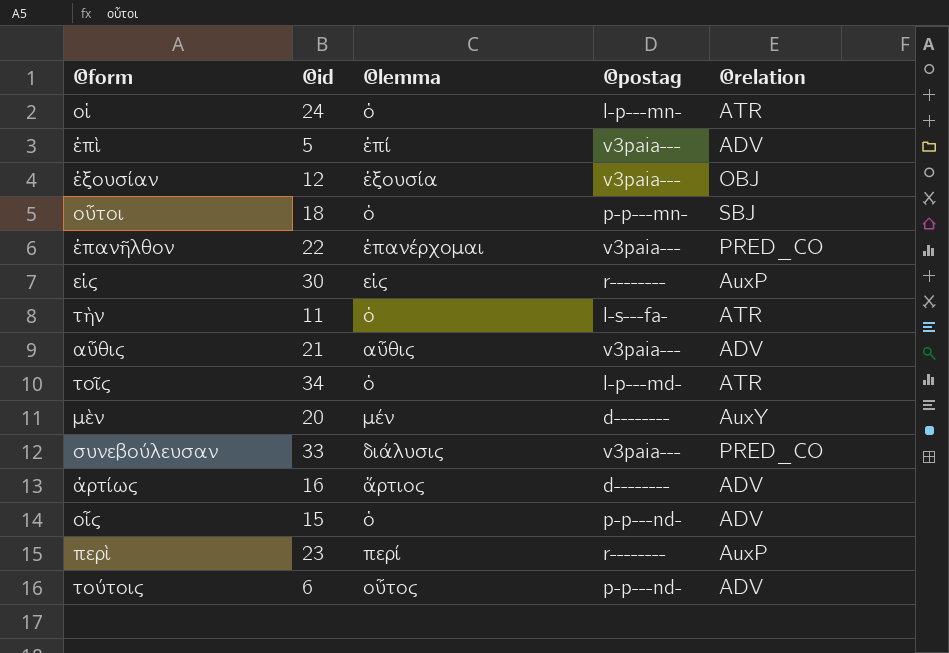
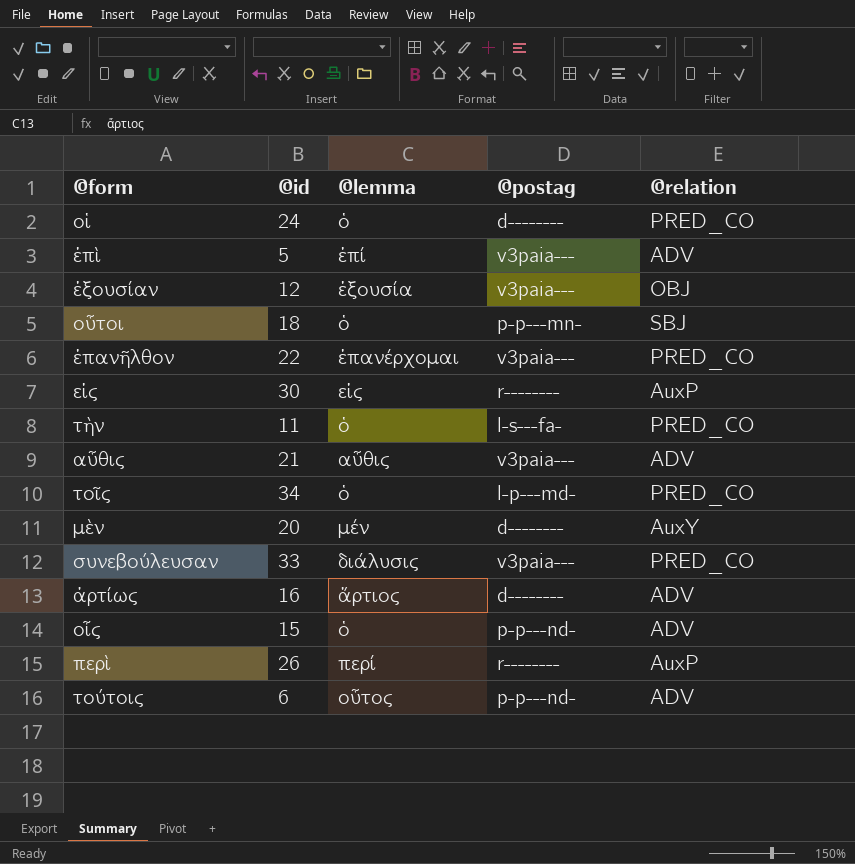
οἱ | @postag: l-p---mn- -> d--------
οἱ | @relation: ATR -> PRED_CO
τὴν | @relation: ATR -> PRED_CO
τοῖς | @relation: ATR -> PRED_CO
περὶ | @id: 23 -> 26

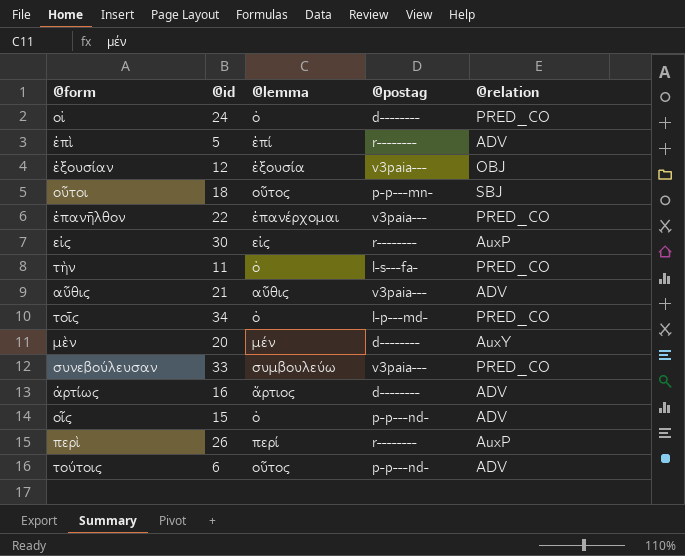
ἐπὶ | @postag: v3paia--- -> r--------
οὗτοι | @lemma: ὁ -> οὗτος
συνεβούλευσαν | @lemma: διάλυσις -> συμβουλεύω

